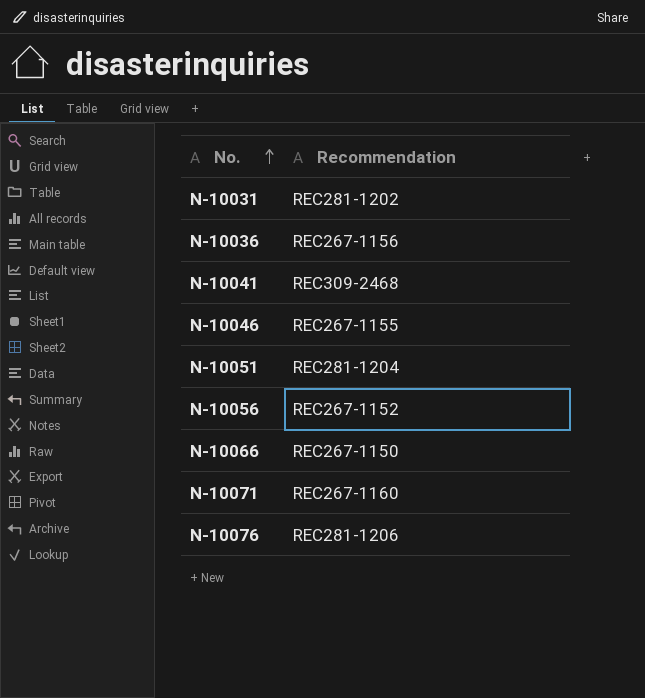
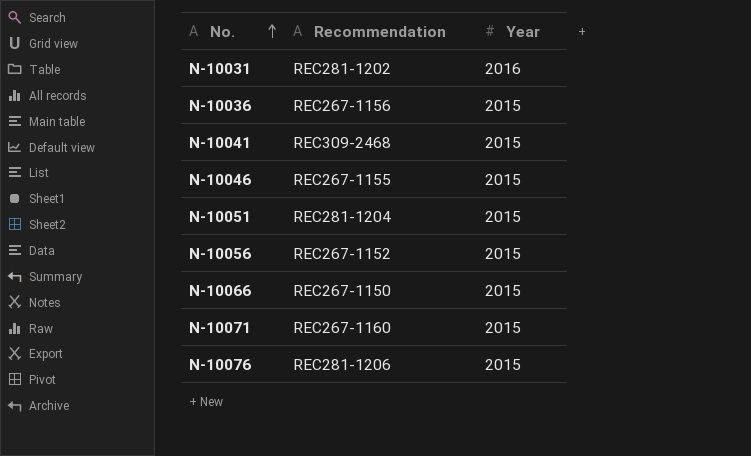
column Year | position: none -> 3

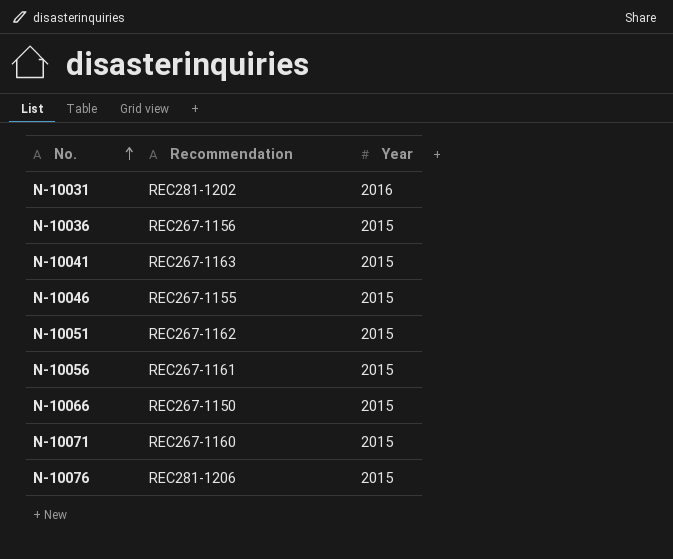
N-10041 | Recommendation: REC309-2468 -> REC267-1163
N-10051 | Recommendation: REC281-1204 -> REC267-1162
N-10056 | Recommendation: REC267-1152 -> REC267-1161

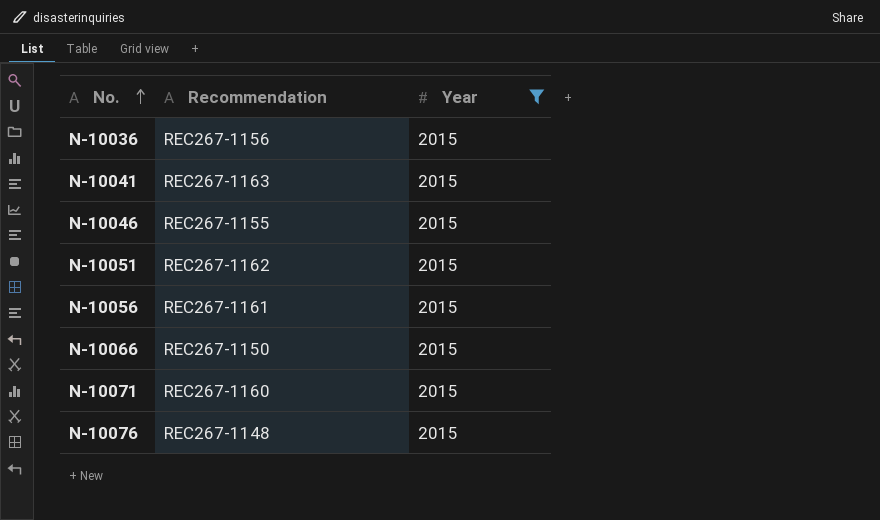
filter: none -> Year = 2015
N-10076 | Recommendation: REC281-1206 -> REC267-1148

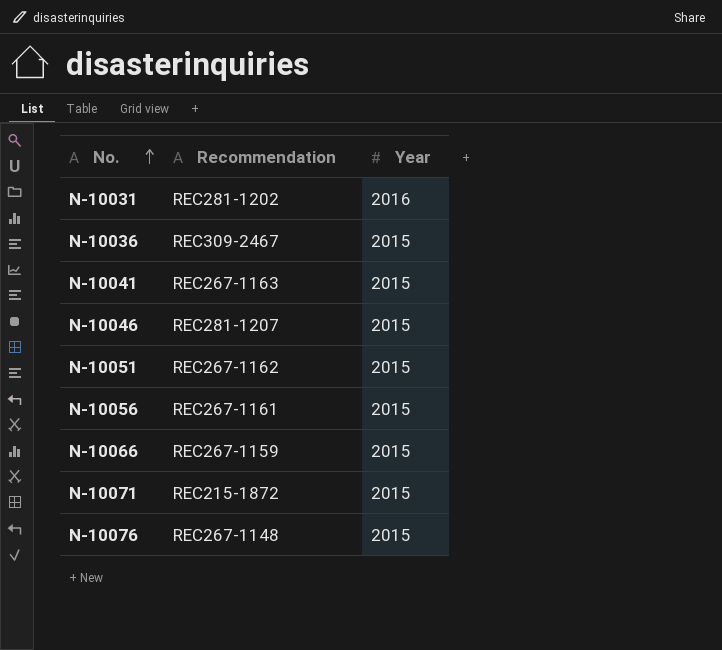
filter: Year = 2015 -> none
N-10036 | Recommendation: REC267-1156 -> REC309-2467
N-10046 | Recommendation: REC267-1155 -> REC281-1207
N-10066 | Recommendation: REC267-1150 -> REC267-1159
N-10071 | Recommendation: REC267-1160 -> REC215-1872

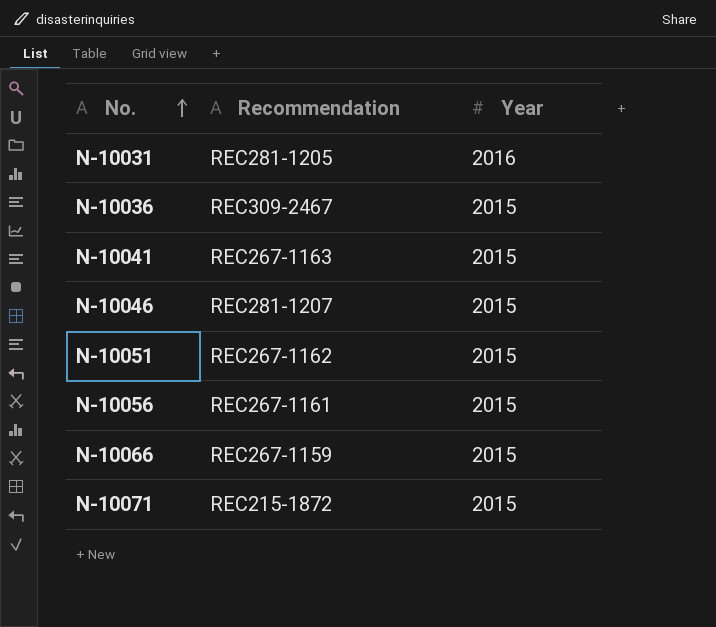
row N-10076: REC267-1148 | 2015 -> none
N-10031 | Recommendation: REC281-1202 -> REC281-1205

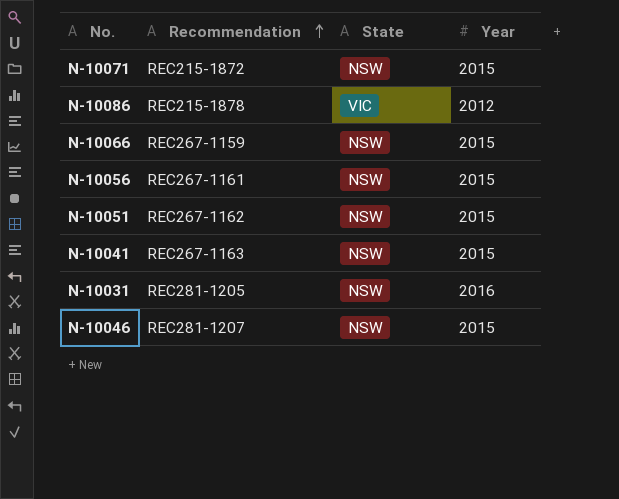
row order: No. ascending -> Recommendation ascending
column State | position: none -> 3
row N-10036: REC309-2467 | 2015 -> none
row N-10086: none -> REC215-1878 | VIC | 2012

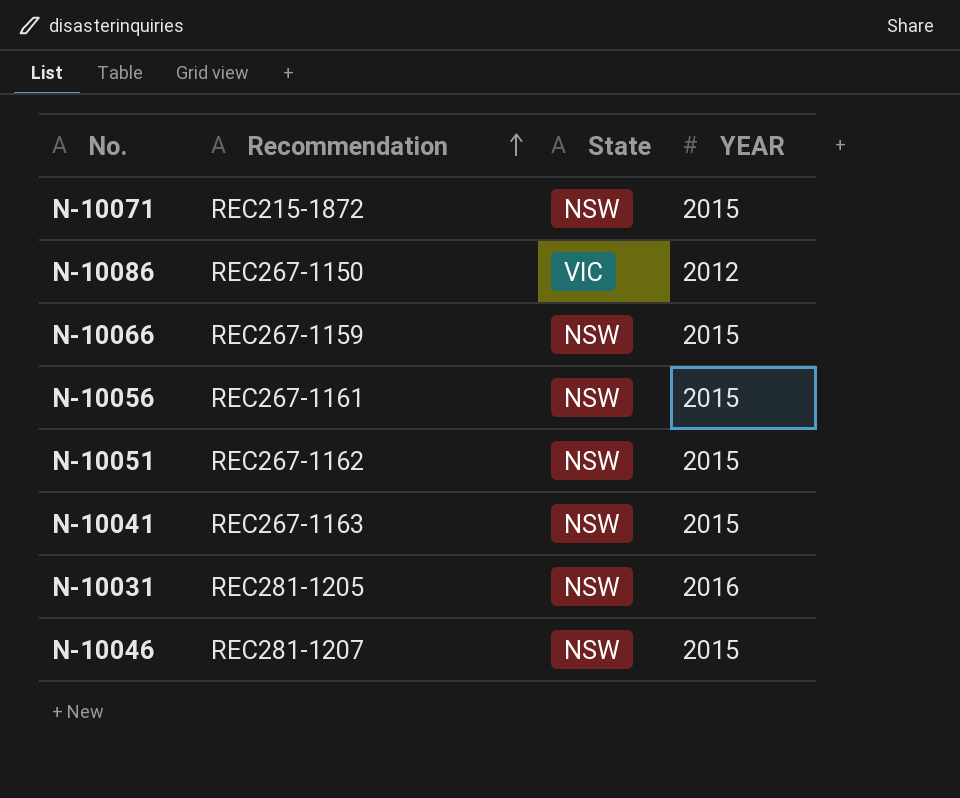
column name: Year -> YEAR
N-10086 | Recommendation: REC215-1878 -> REC267-1150

